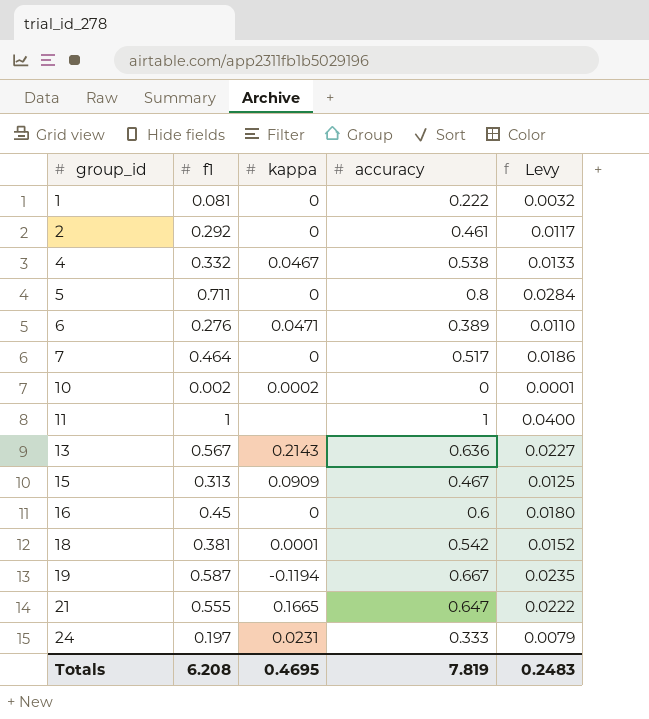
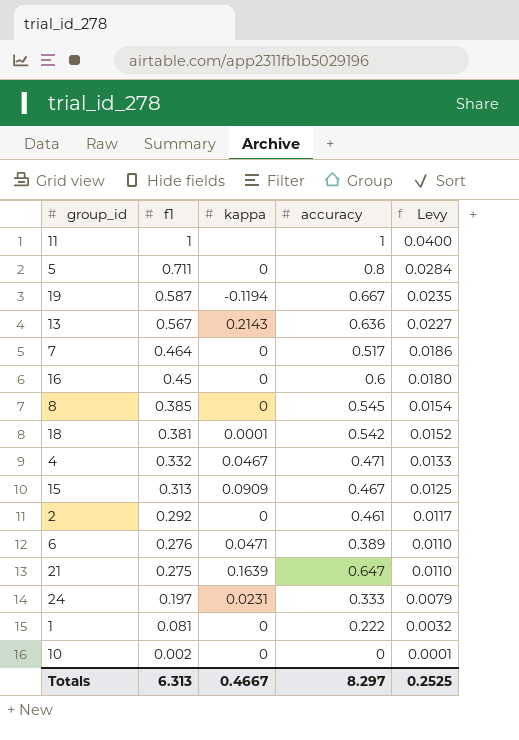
row order: group_id ascending -> f1 descending
row 8: none -> 0.385 | 0 | 0.545 | 0.0154
4 | accuracy: 0.538 -> 0.471
21 | f1: 0.555 -> 0.275
21 | kappa: 0.1665 -> 0.1639
21 | Levy: 0.0222 -> 0.0110
10 | kappa: 0.0002 -> 0
Totals | f1: 6.208 -> 6.313
Totals | kappa: 0.4695 -> 0.4667
Totals | accuracy: 7.819 -> 8.297
Totals | Levy: 0.2483 -> 0.2525

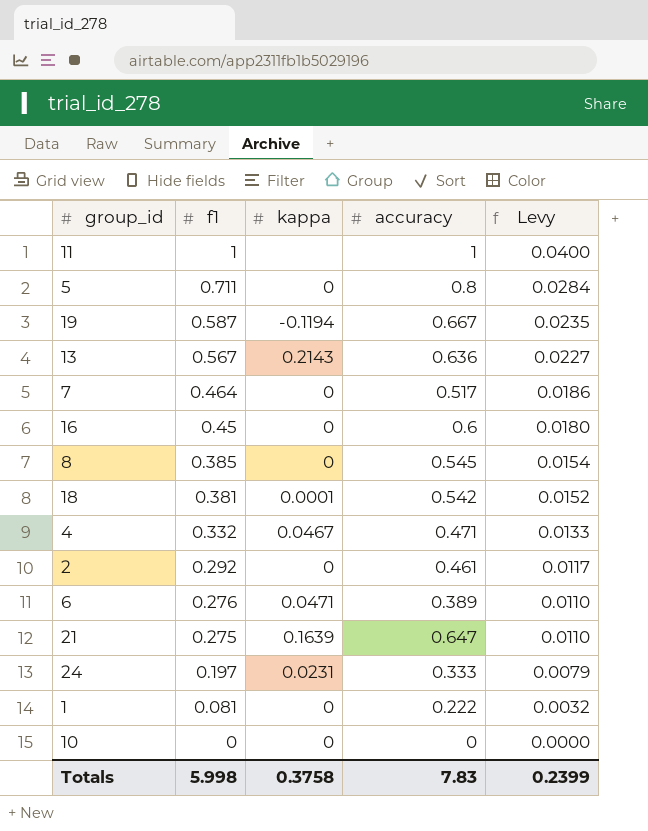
row 15: 0.313 | 0.0909 | 0.467 | 0.0125 -> none
10 | f1: 0.002 -> 0
10 | Levy: 0.0001 -> 0.0000
Totals | f1: 6.313 -> 5.998
Totals | kappa: 0.4667 -> 0.3758
Totals | accuracy: 8.297 -> 7.83
Totals | Levy: 0.2525 -> 0.2399

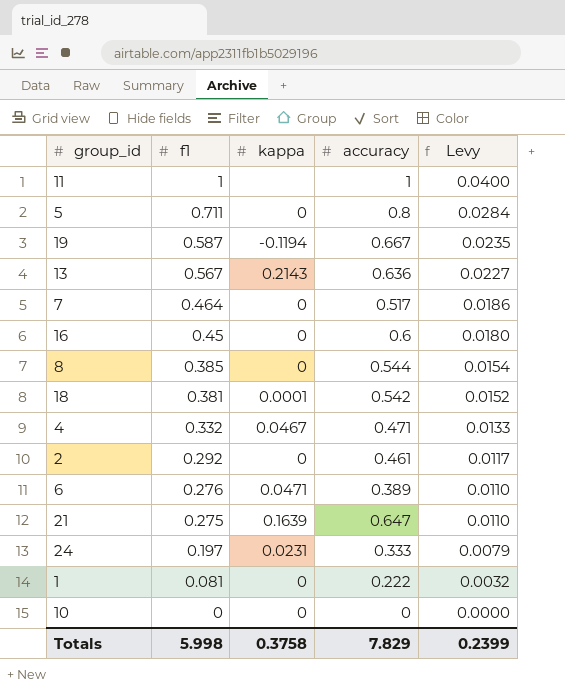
8 | accuracy: 0.545 -> 0.544
Totals | accuracy: 7.83 -> 7.829

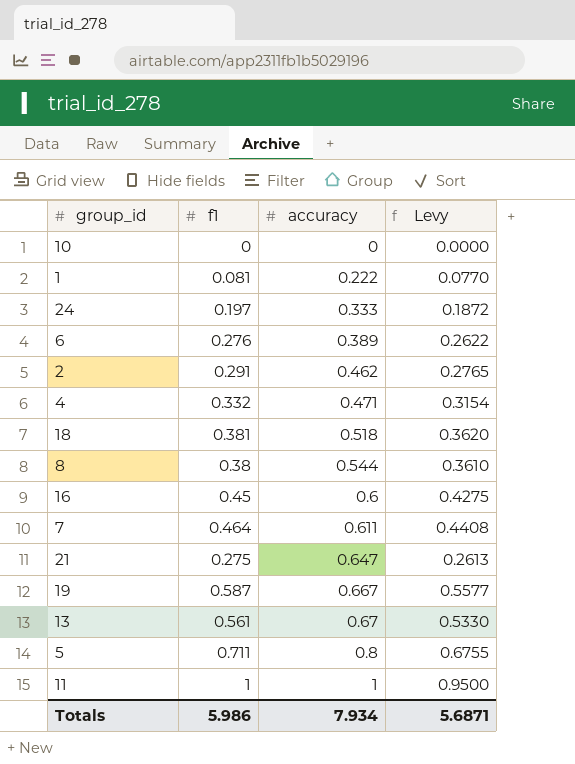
row order: f1 descending -> accuracy ascending
column kappa | position: 3 -> none
column Levy | formula: [f1] * 0.04 -> [f1] * 0.95
2 | f1: 0.292 -> 0.291
2 | accuracy: 0.461 -> 0.462
18 | accuracy: 0.542 -> 0.518
8 | f1: 0.385 -> 0.38
7 | accuracy: 0.517 -> 0.611
13 | f1: 0.567 -> 0.561
13 | accuracy: 0.636 -> 0.67
Totals | f1: 5.998 -> 5.986
Totals | accuracy: 7.829 -> 7.934
Totals | Levy: 0.2399 -> 5.6871

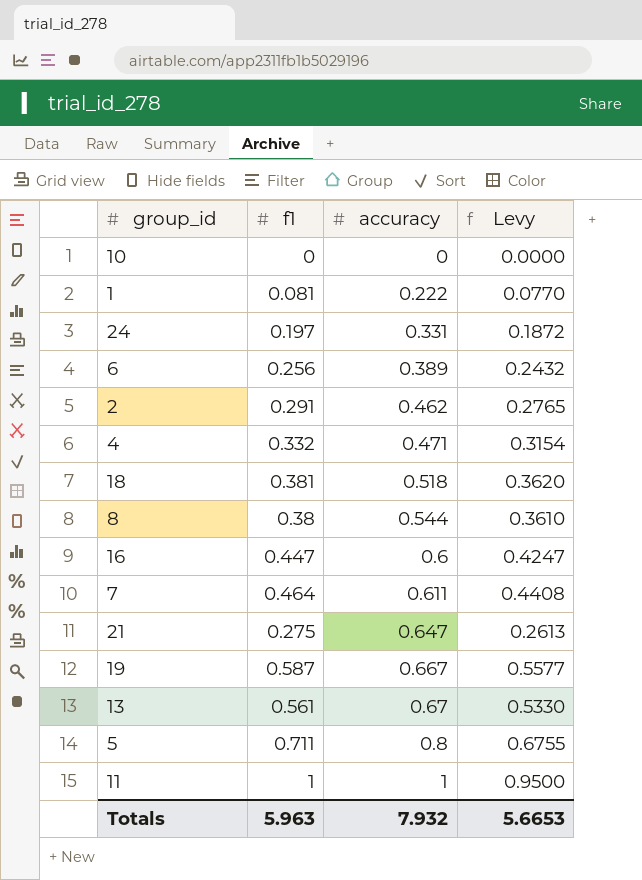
24 | accuracy: 0.333 -> 0.331
6 | f1: 0.276 -> 0.256
6 | Levy: 0.2622 -> 0.2432
16 | f1: 0.45 -> 0.447
16 | Levy: 0.4275 -> 0.4247
Totals | f1: 5.986 -> 5.963
Totals | accuracy: 7.934 -> 7.932
Totals | Levy: 5.6871 -> 5.6653

